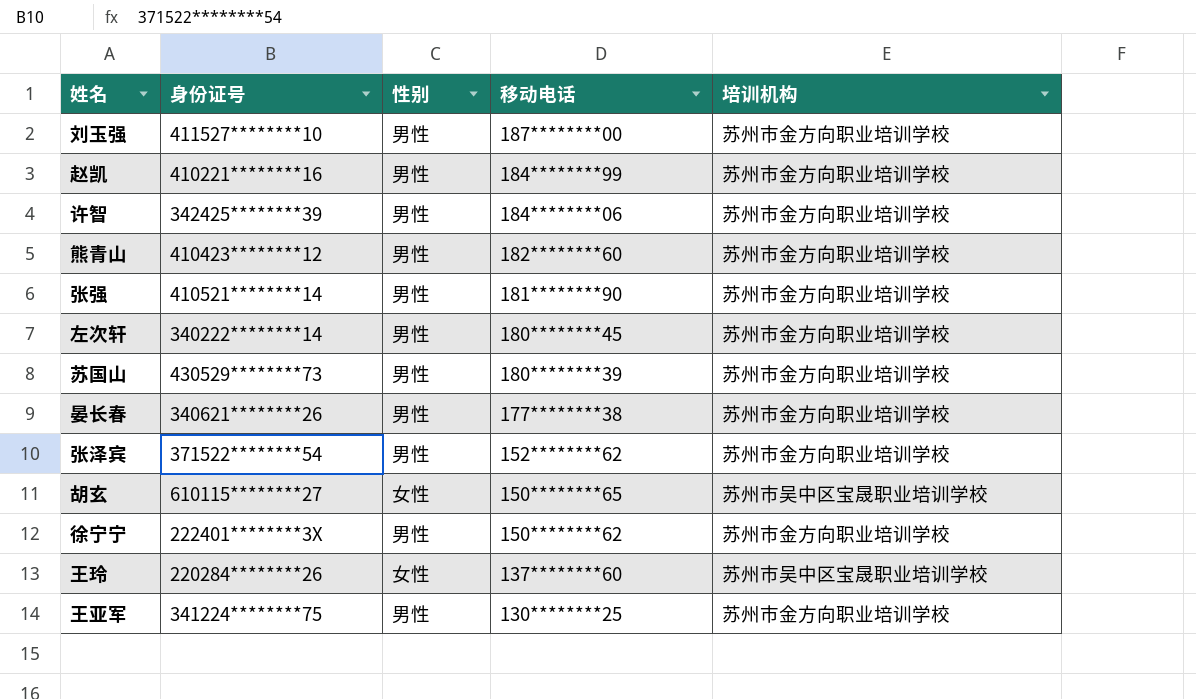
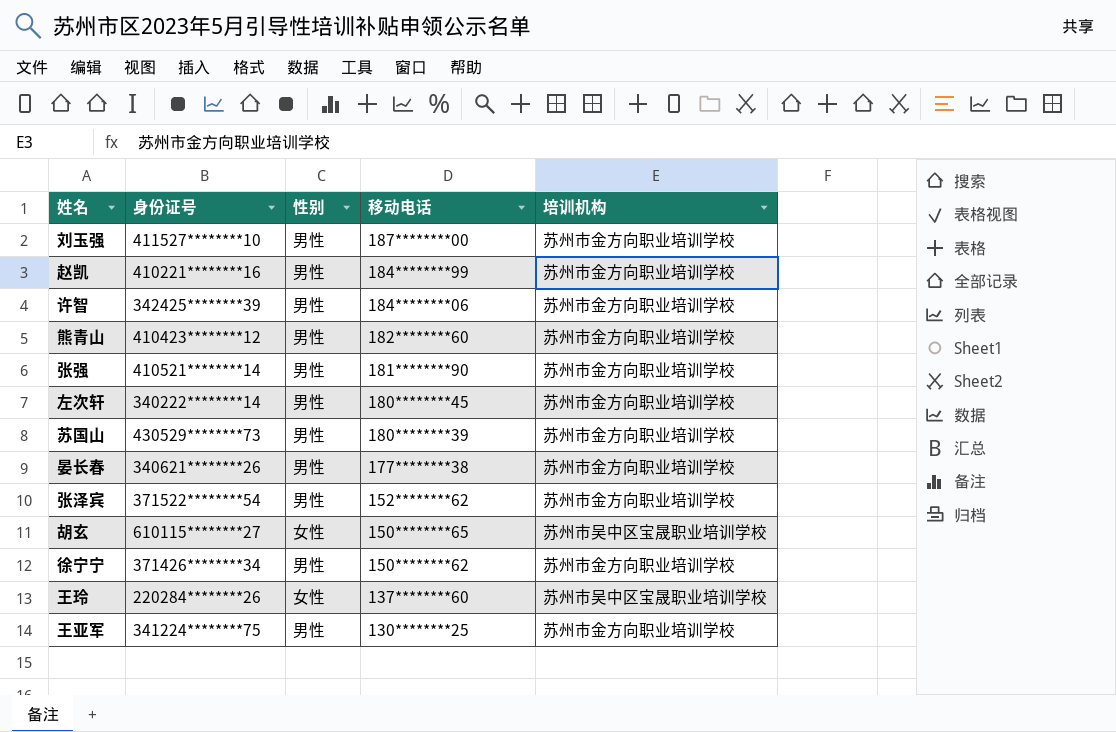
徐宁宁 | 身份证号: 222401********3X -> 371426********34

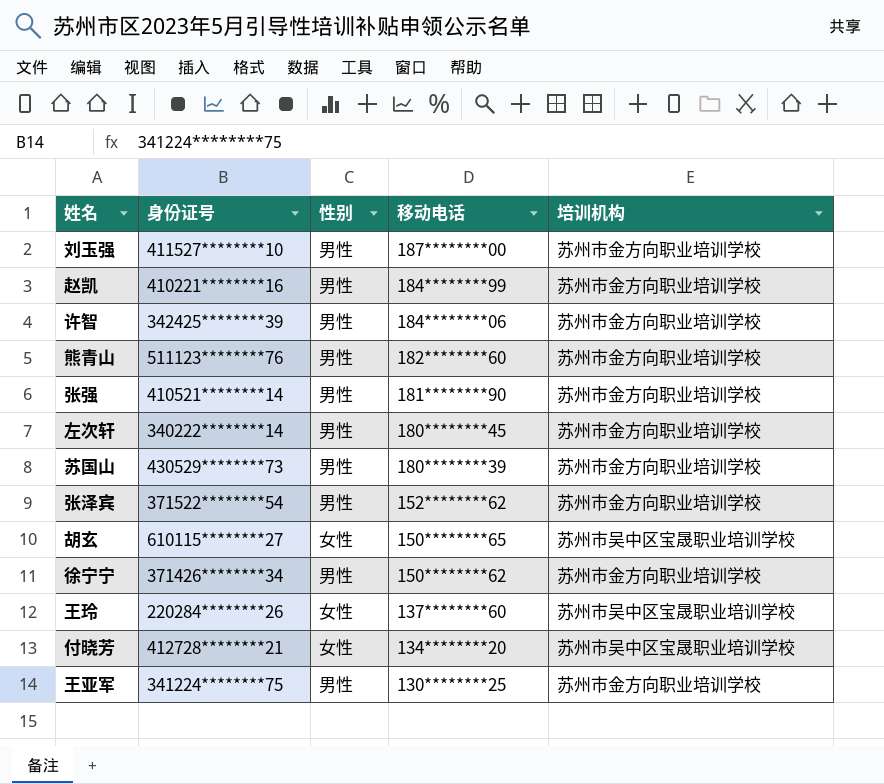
row 晏长春: 340621********26 | 男性 | 177********38 | 苏州市金方向职业培训学校 -> none
熊青山 | 身份证号: 410423********12 -> 511123********76
row 付晓芳: none -> 412728********21 | 女性 | 134********20 | 苏州市吴中区宝晟职业培训学校

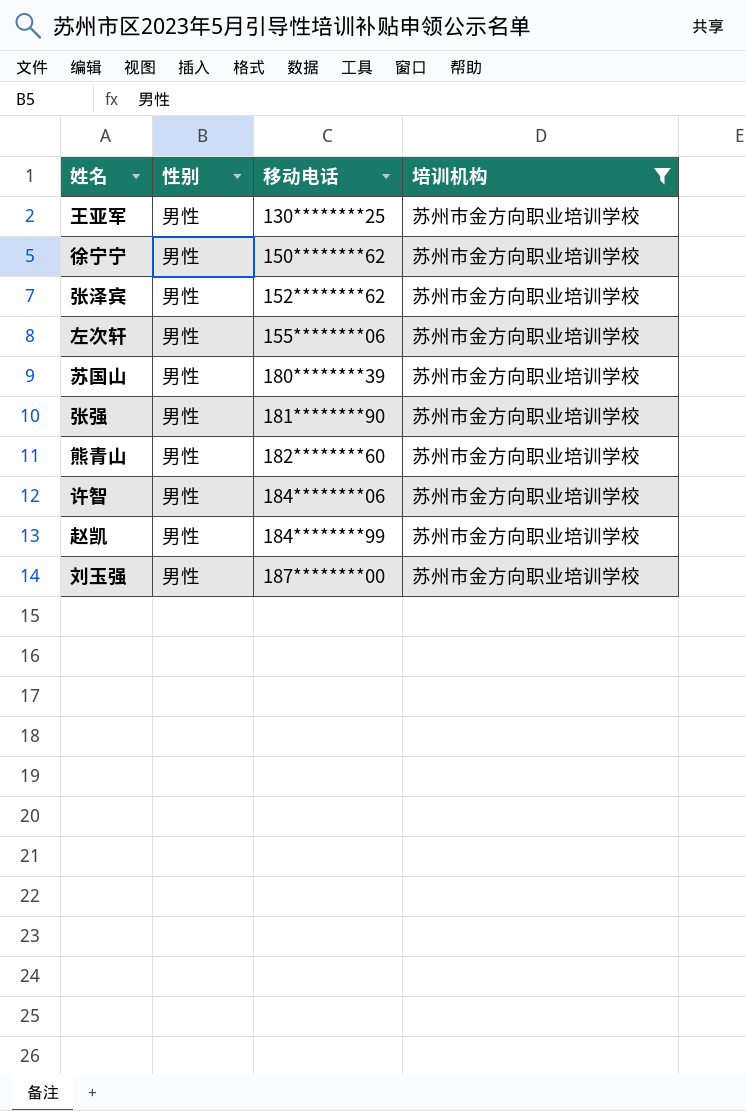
filter: none -> 培训机构 = 苏州市金方向职业培训学校
row order: 移动电话 descending -> 移动电话 ascending
column 身份证号 | position: 2 -> none
左次轩 | 移动电话: 180********45 -> 155********06

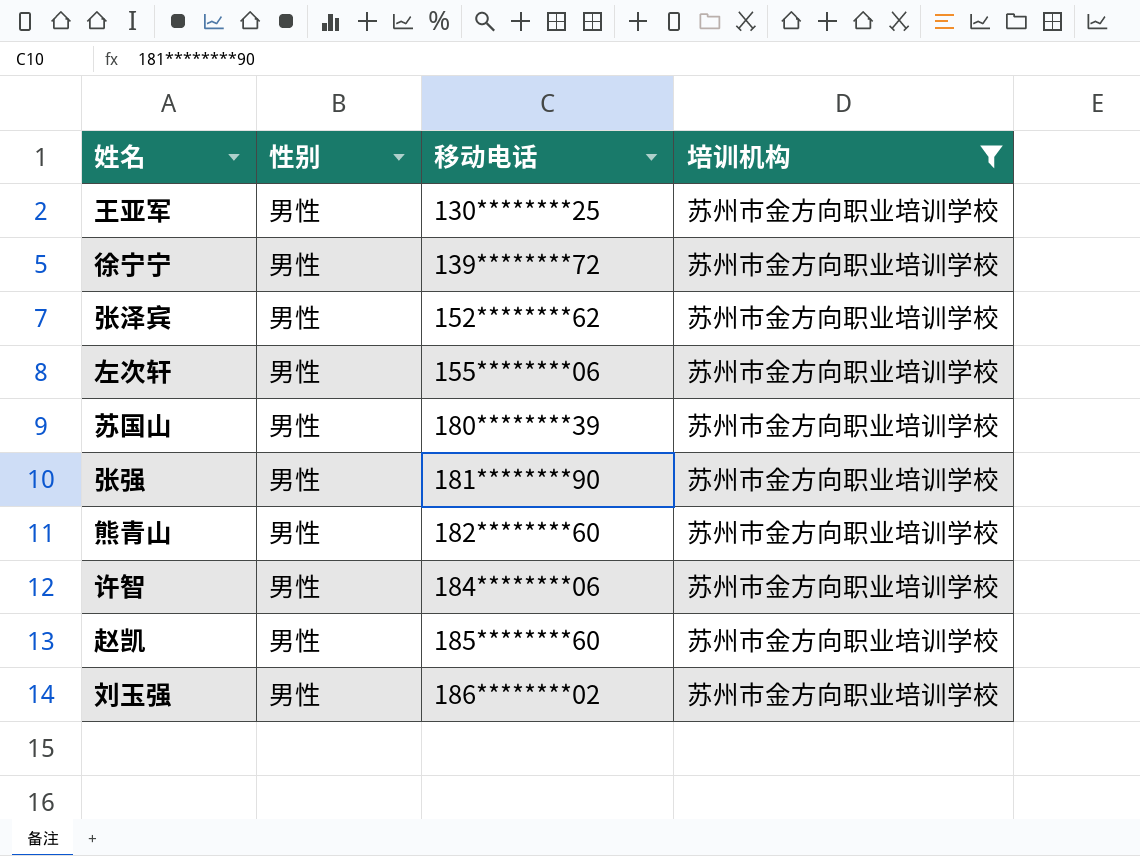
徐宁宁 | 移动电话: 150********62 -> 139********72
赵凯 | 移动电话: 184********99 -> 185********60
刘玉强 | 移动电话: 187********00 -> 186********02

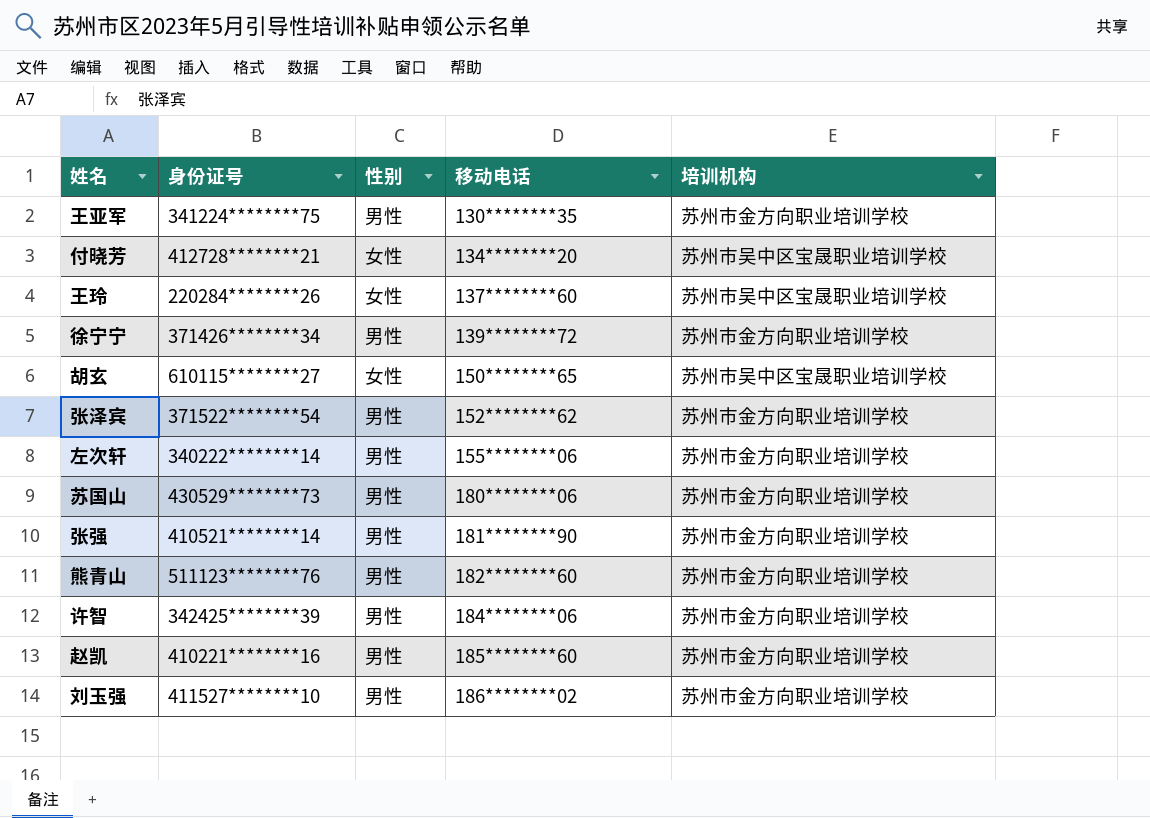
filter: 培训机构 = 苏州市金方向职业培训学校 -> none
column 身份证号 | position: none -> 2
王亚军 | 移动电话: 130********25 -> 130********35
苏国山 | 移动电话: 180********39 -> 180********06

